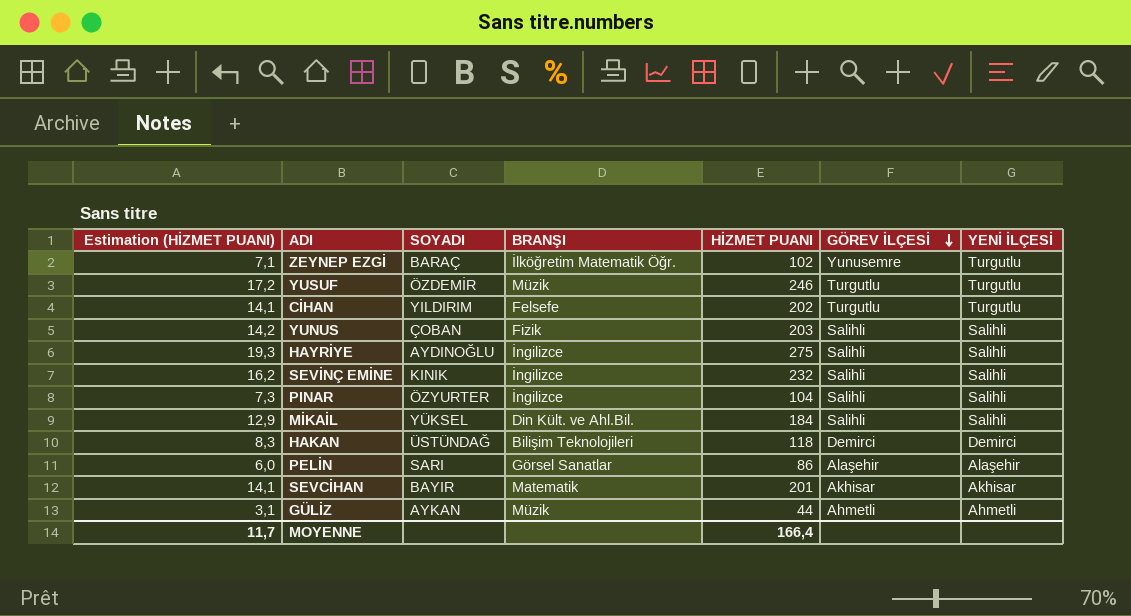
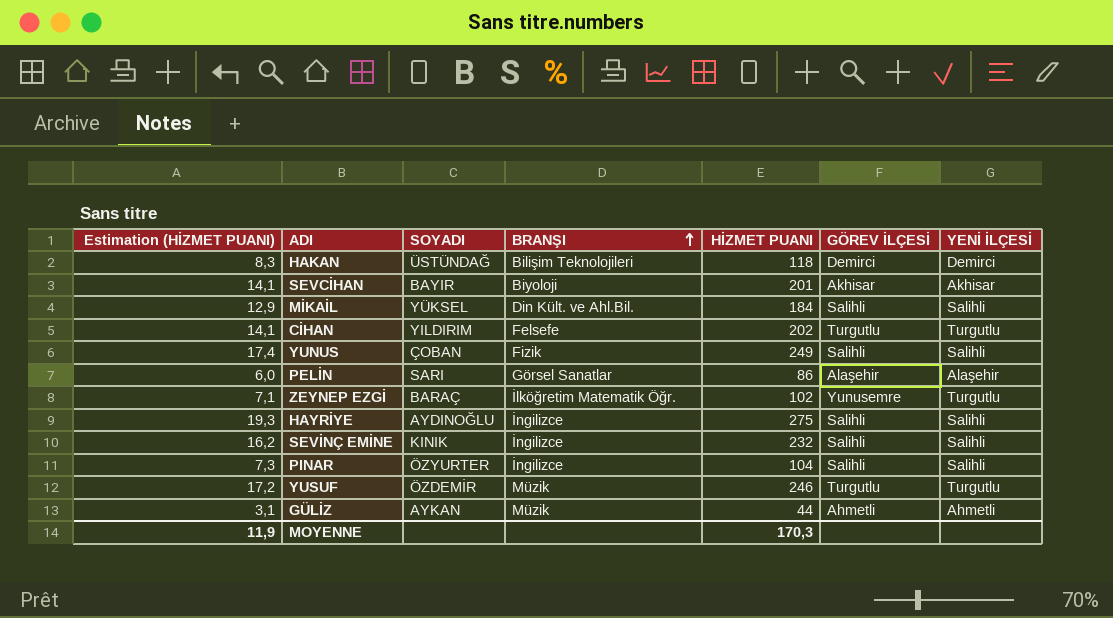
row order: GÖREV İLÇESİ descending -> BRANŞI ascending
SEVCİHAN | BRANŞI: Matematik -> Biyoloji
YUNUS | Estimation (HİZMET PUANI): 14,2 -> 17,4
YUNUS | HİZMET PUANI: 203 -> 249
MOYENNE | Estimation (HİZMET PUANI): 11,7 -> 11,9
MOYENNE | HİZMET PUANI: 166,4 -> 170,3

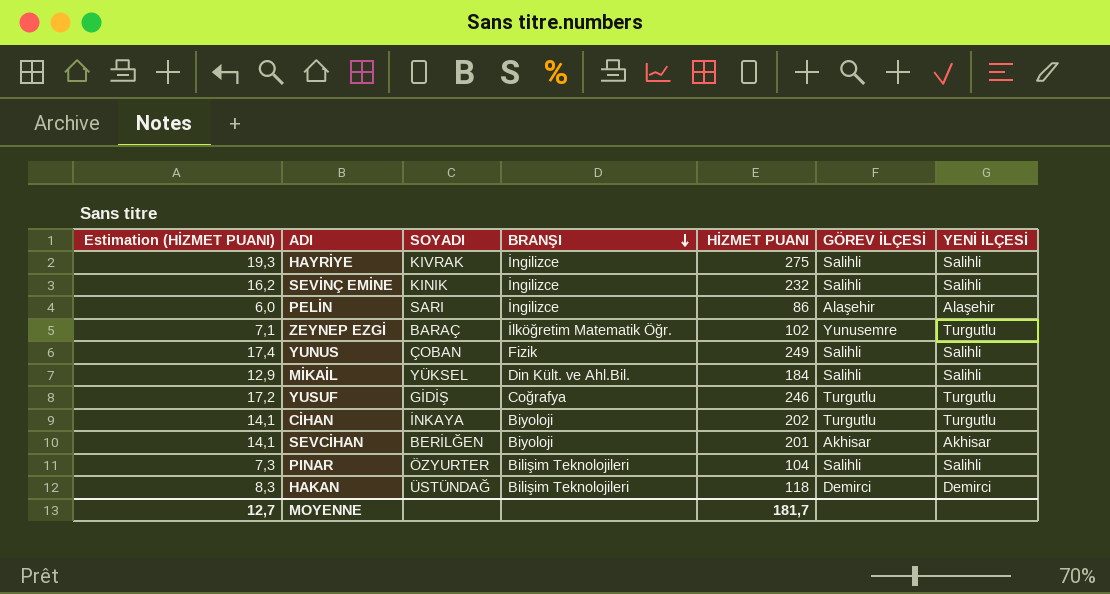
row order: BRANŞI ascending -> BRANŞI descending
row GÜLİZ: 3,1 | AYKAN | Müzik | 44 | Ahmetli | Ahmetli -> none
HAYRİYE | SOYADI: AYDINOĞLU -> KIVRAK
PELİN | BRANŞI: Görsel Sanatlar -> İngilizce
YUSUF | SOYADI: ÖZDEMİR -> GİDİŞ
YUSUF | BRANŞI: Müzik -> Coğrafya
CİHAN | SOYADI: YILDIRIM -> İNKAYA
CİHAN | BRANŞI: Felsefe -> Biyoloji
SEVCİHAN | SOYADI: BAYIR -> BERİLĞEN
PINAR | BRANŞI: İngilizce -> Bilişim Teknolojileri
MOYENNE | Estimation (HİZMET PUANI): 11,9 -> 12,7
MOYENNE | HİZMET PUANI: 170,3 -> 181,7

